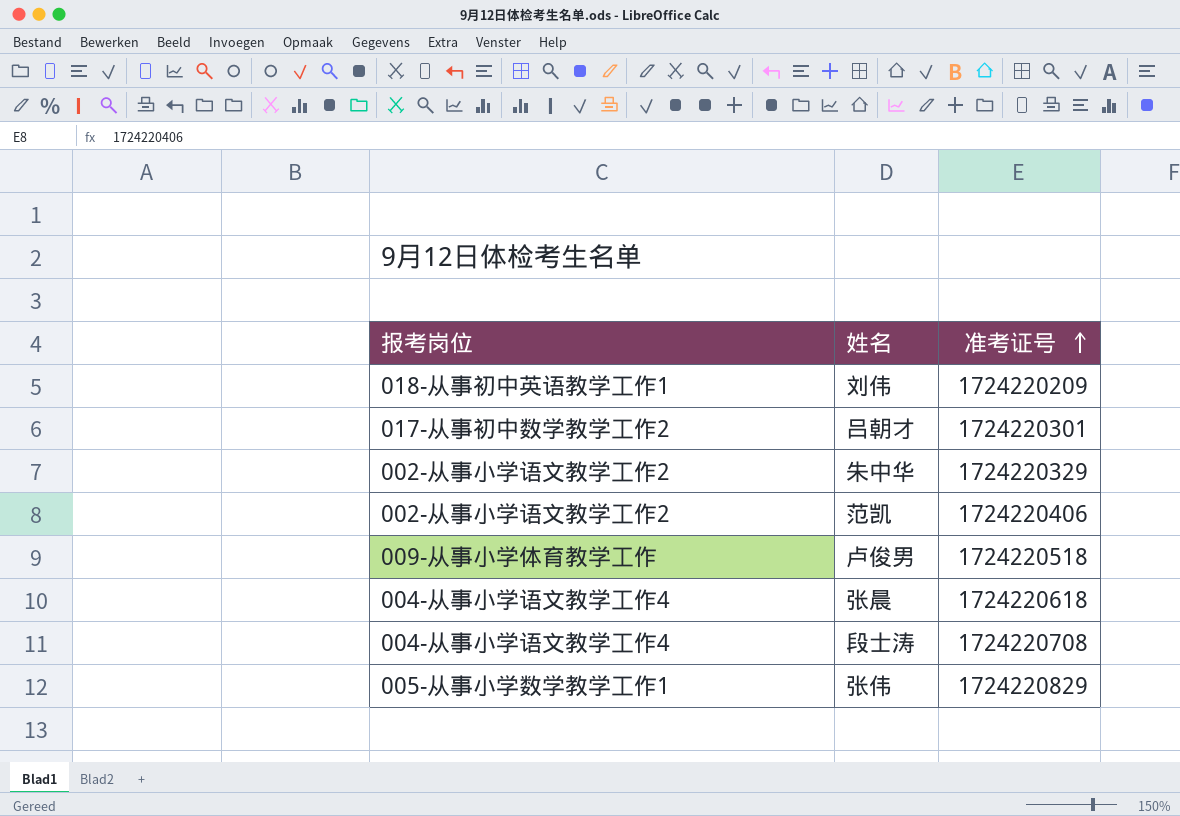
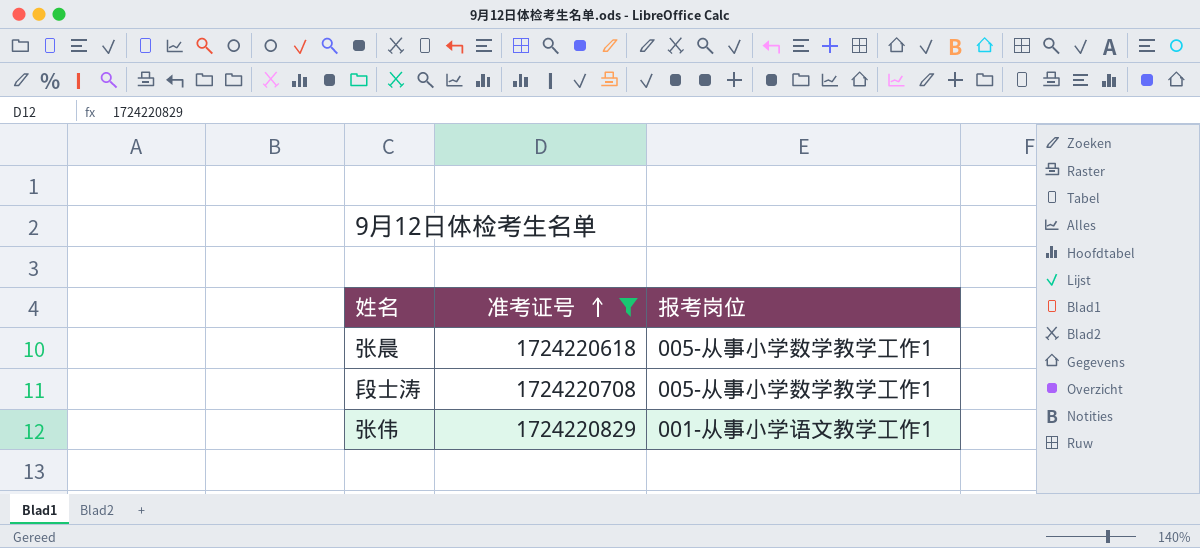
filter: none -> 准考证号 >= 1724220618
column 报考岗位 | position: 1 -> 3
张晨 | 报考岗位: 004-从事小学语文教学工作4 -> 005-从事小学数学教学工作1
段士涛 | 报考岗位: 004-从事小学语文教学工作4 -> 005-从事小学数学教学工作1
张伟 | 报考岗位: 005-从事小学数学教学工作1 -> 001-从事小学语文教学工作1

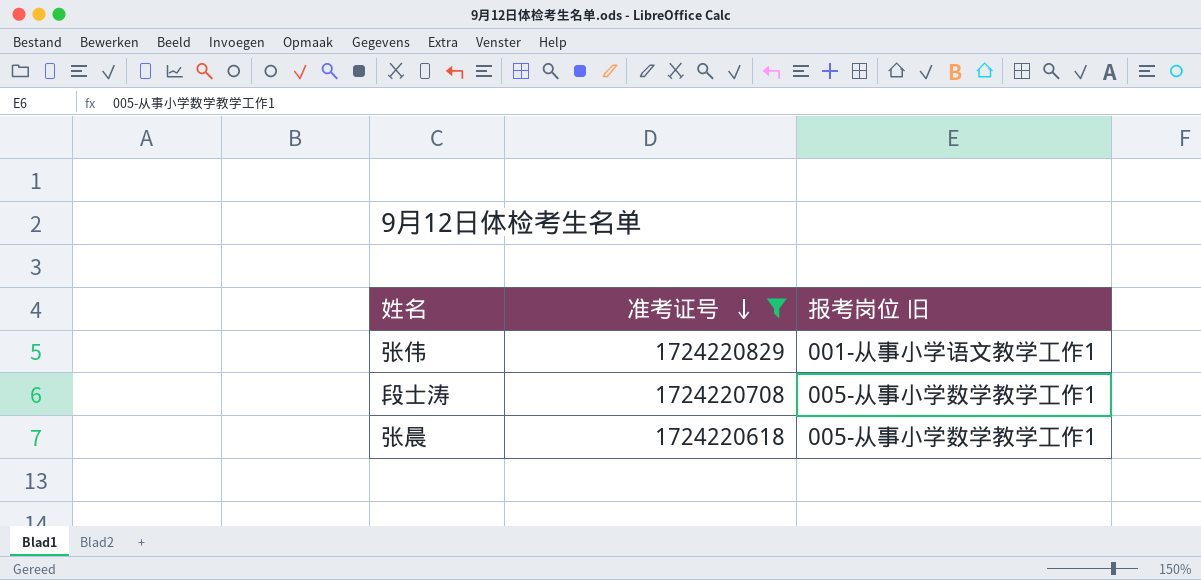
row order: 准考证号 ascending -> 准考证号 descending
column name: 报考岗位 -> 报考岗位 旧

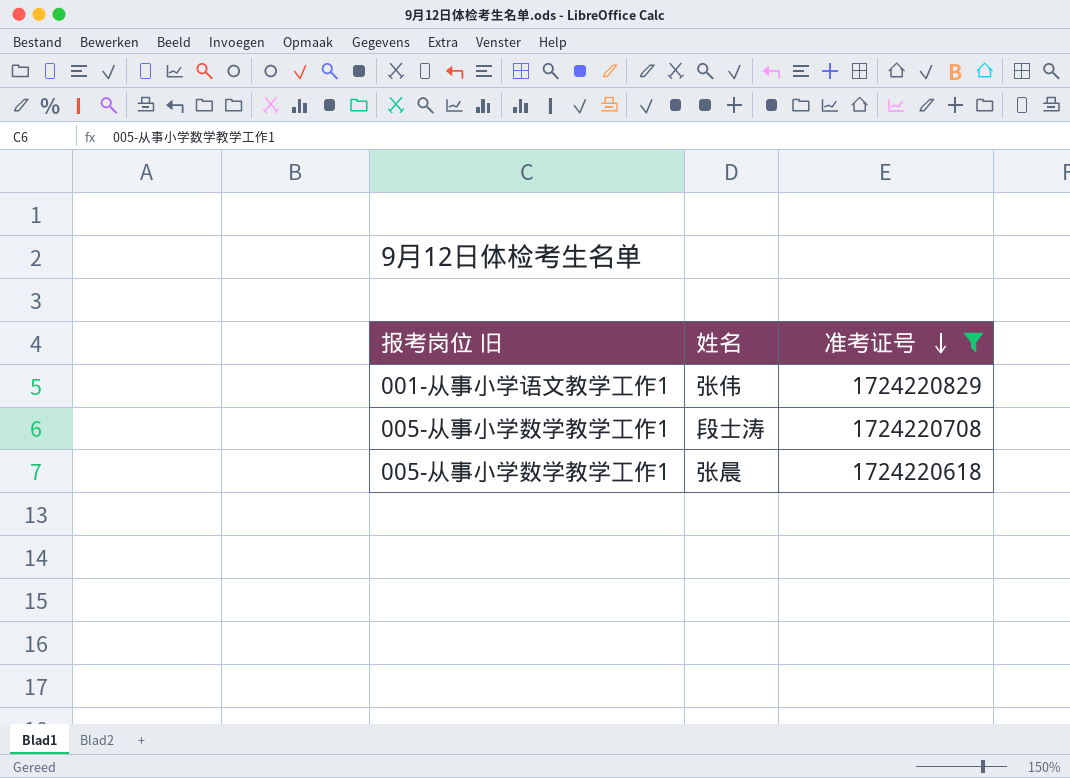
column 报考岗位 旧 | position: 3 -> 1

